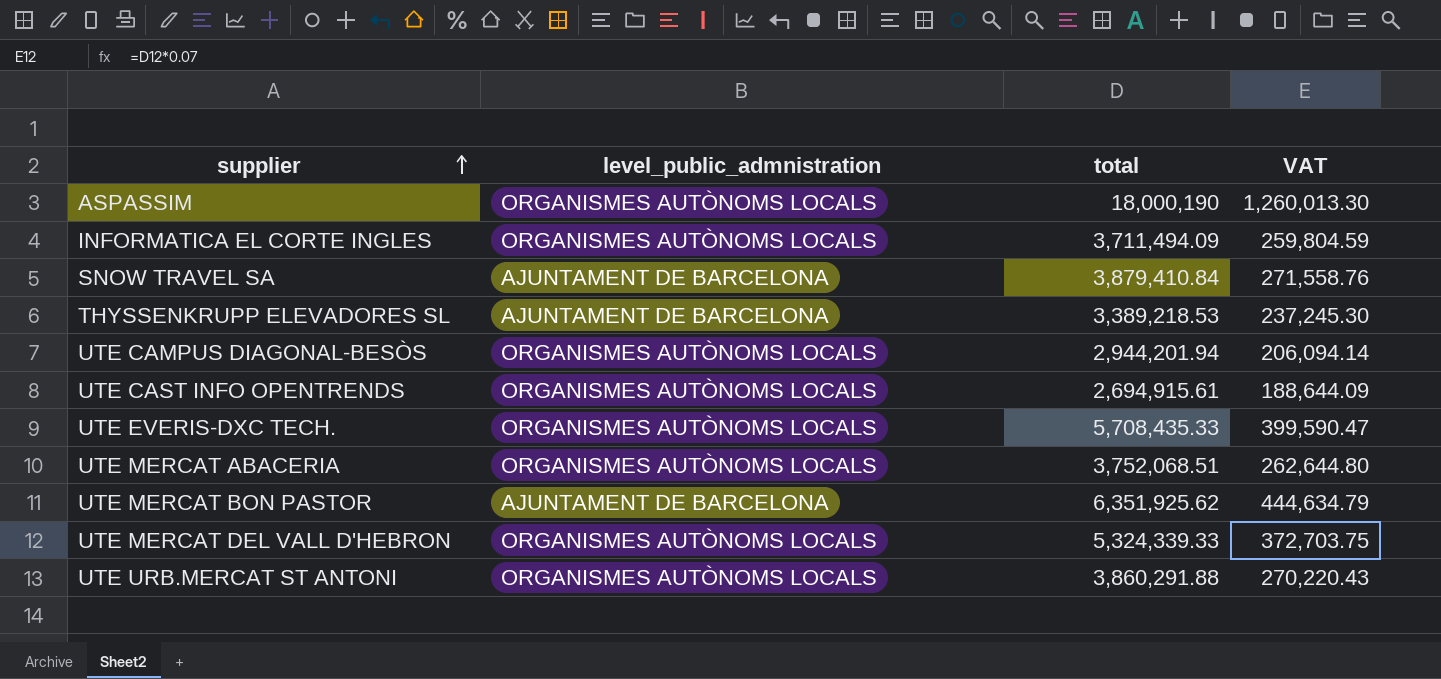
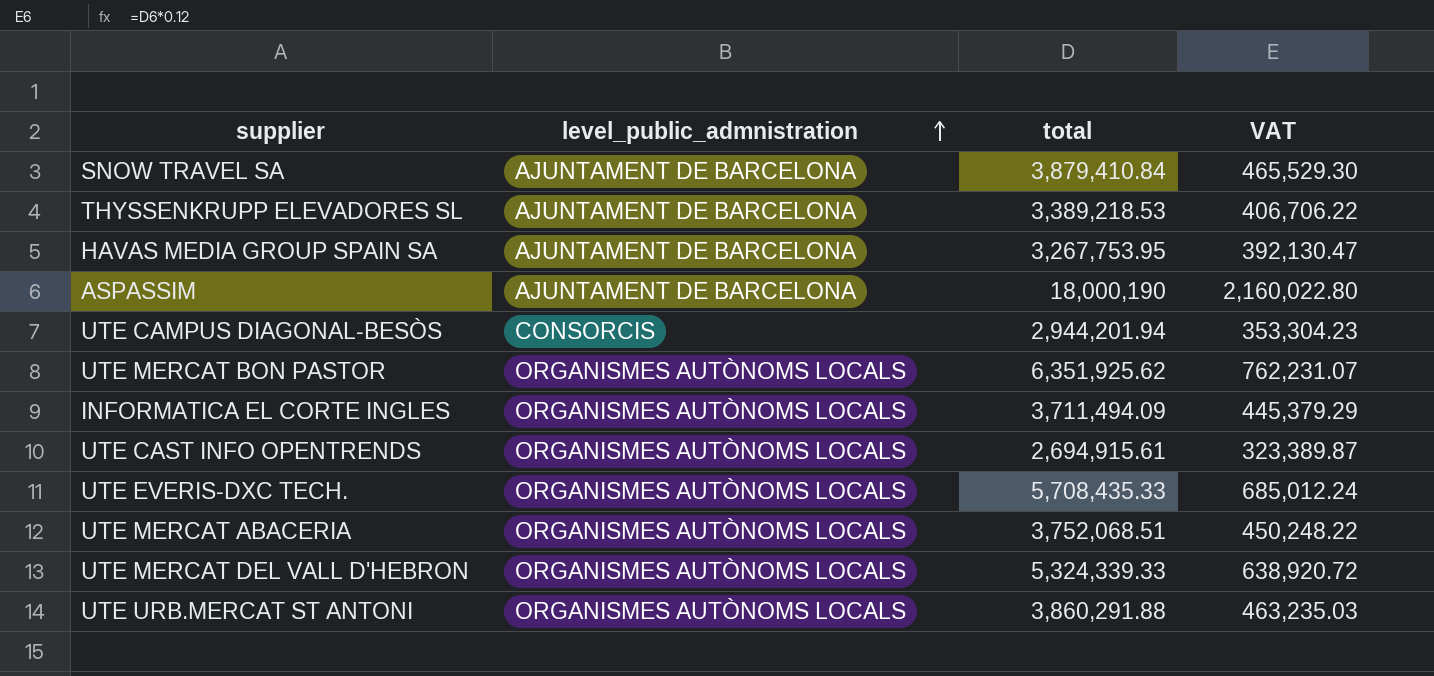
row order: supplier ascending -> level_public_admnistration ascending
column VAT | formula: [total] * 0.07 -> [total] * 0.12
row HAVAS MEDIA GROUP SPAIN SA: none -> AJUNTAMENT DE BARCELONA | 3,267,753.95 | 392,130.47
ASPASSIM | level_public_admnistration: ORGANISMES AUTÒNOMS LOCALS -> AJUNTAMENT DE BARCELONA
UTE CAMPUS DIAGONAL-BESÒS | level_public_admnistration: ORGANISMES AUTÒNOMS LOCALS -> CONSORCIS
UTE MERCAT BON PASTOR | level_public_admnistration: AJUNTAMENT DE BARCELONA -> ORGANISMES AUTÒNOMS LOCALS

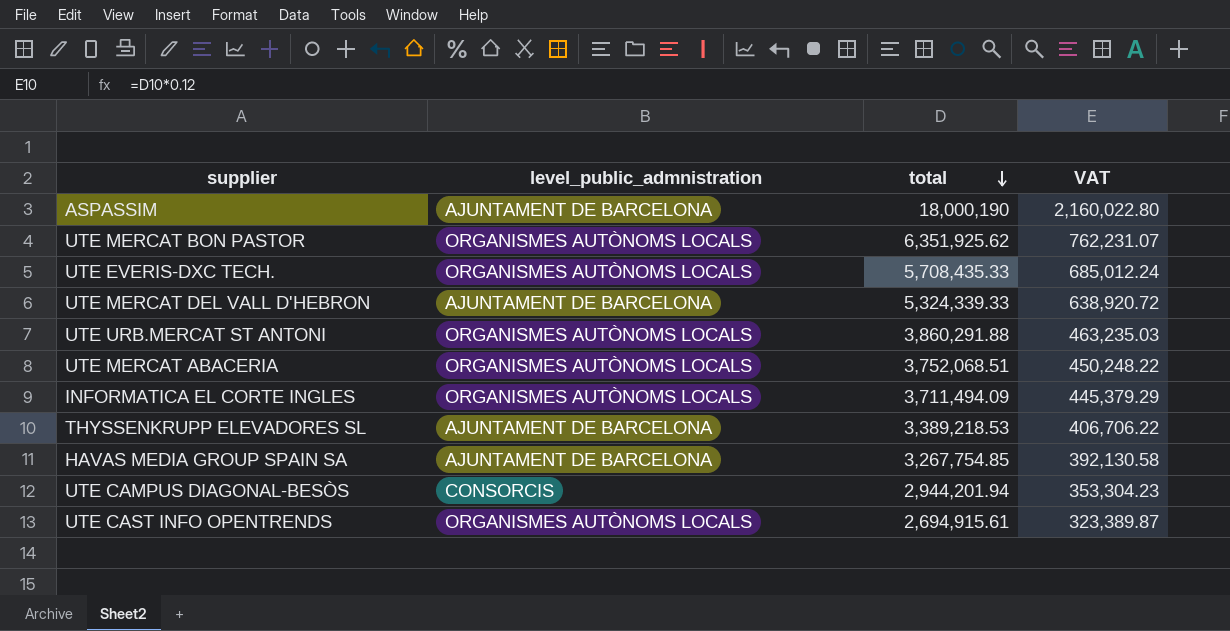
row order: level_public_admnistration ascending -> total descending
row SNOW TRAVEL SA: AJUNTAMENT DE BARCELONA | 3,879,410.84 | 465,529.30 -> none
UTE MERCAT DEL VALL D'HEBRON | level_public_admnistration: ORGANISMES AUTÒNOMS LOCALS -> AJUNTAMENT DE BARCELONA
HAVAS MEDIA GROUP SPAIN SA | total: 3,267,753.95 -> 3,267,754.85
HAVAS MEDIA GROUP SPAIN SA | VAT: 392,130.47 -> 392,130.58

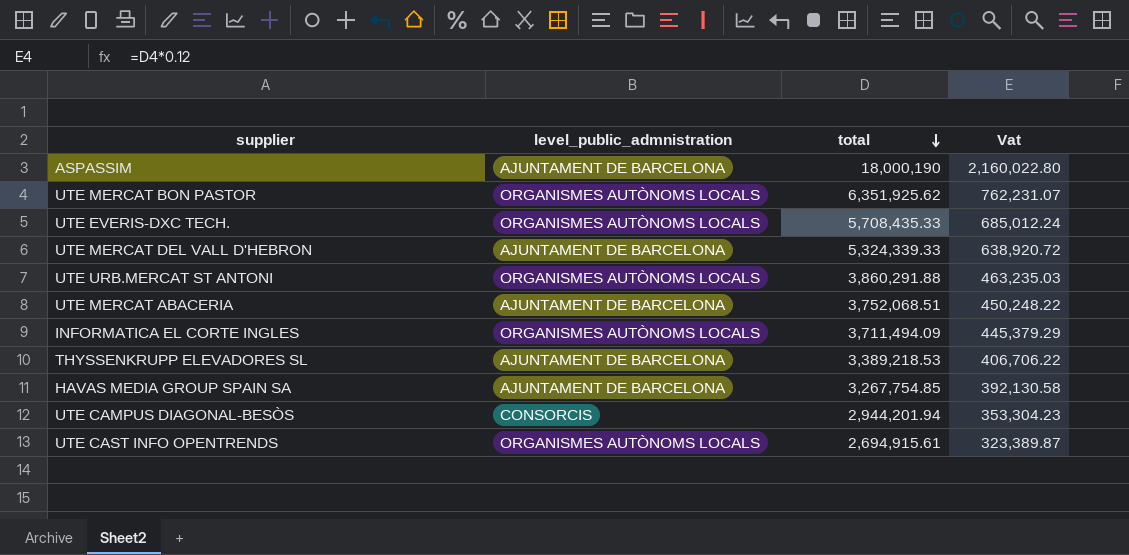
column name: VAT -> Vat
UTE MERCAT ABACERIA | level_public_admnistration: ORGANISMES AUTÒNOMS LOCALS -> AJUNTAMENT DE BARCELONA

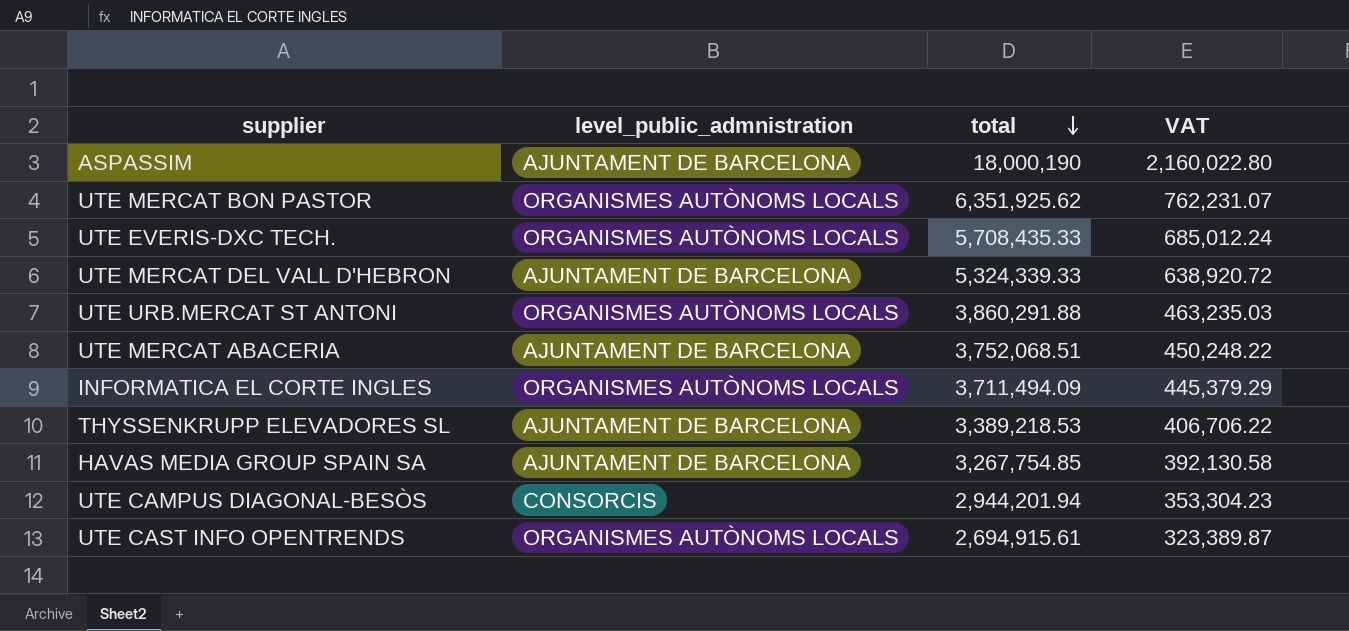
column name: Vat -> VAT

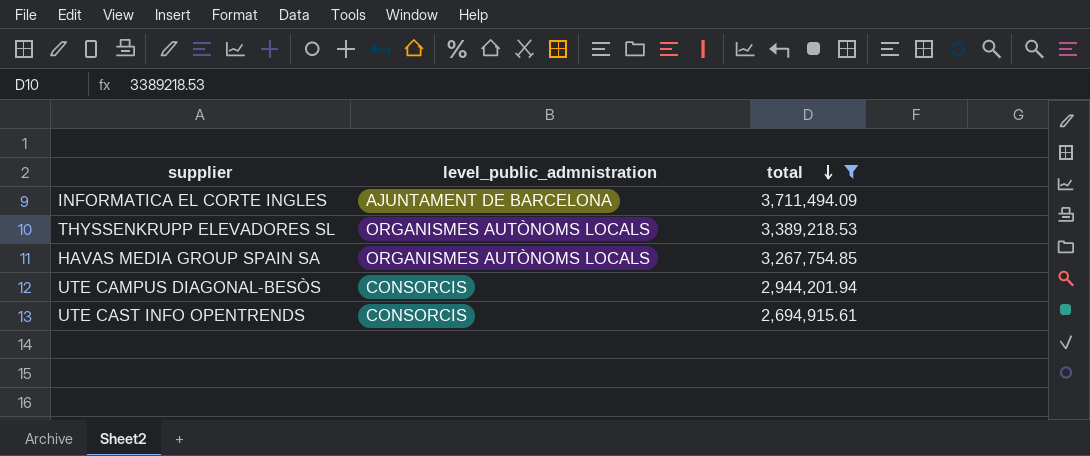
filter: none -> total <= 3,711,494.09
column VAT | formula: [total] * 0.12 -> none
INFORMATICA EL CORTE INGLES | level_public_admnistration: ORGANISMES AUTÒNOMS LOCALS -> AJUNTAMENT DE BARCELONA
THYSSENKRUPP ELEVADORES SL | level_public_admnistration: AJUNTAMENT DE BARCELONA -> ORGANISMES AUTÒNOMS LOCALS
HAVAS MEDIA GROUP SPAIN SA | level_public_admnistration: AJUNTAMENT DE BARCELONA -> ORGANISMES AUTÒNOMS LOCALS
UTE CAST INFO OPENTRENDS | level_public_admnistration: ORGANISMES AUTÒNOMS LOCALS -> CONSORCIS

